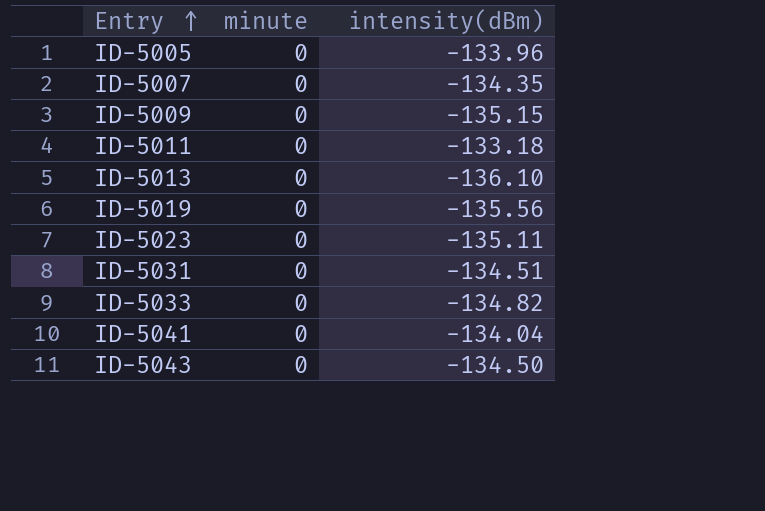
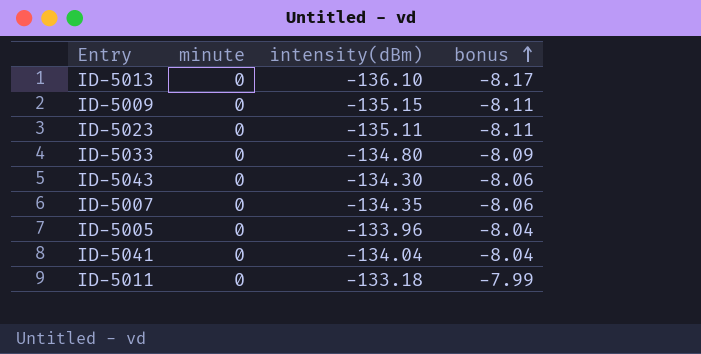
row order: Entry ascending -> bonus ascending
column bonus | formula: none -> [intensity(dBm)] * 0.06
row ID-5019: 0 | -135.56 -> none
row ID-5031: 0 | -134.51 -> none
ID-5033 | intensity(dBm): -134.82 -> -134.80
ID-5043 | intensity(dBm): -134.50 -> -134.30

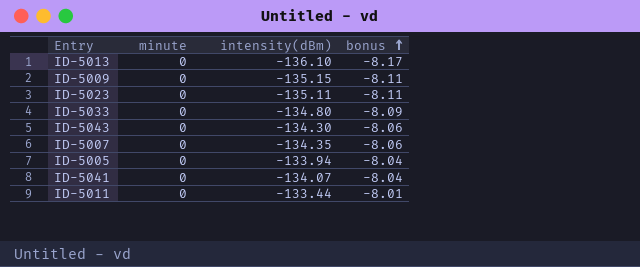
ID-5005 | intensity(dBm): -133.96 -> -133.94
ID-5041 | intensity(dBm): -134.04 -> -134.07
ID-5011 | intensity(dBm): -133.18 -> -133.44
ID-5011 | bonus: -7.99 -> -8.01

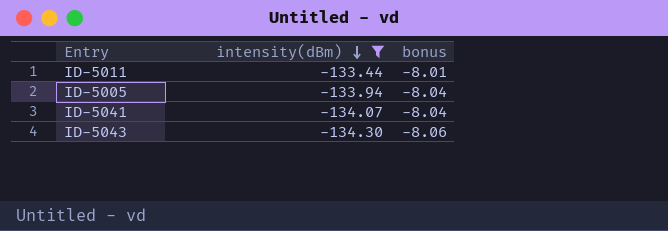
filter: none -> intensity(dBm) >= -134.30
row order: bonus ascending -> intensity(dBm) descending
column minute | position: 2 -> none

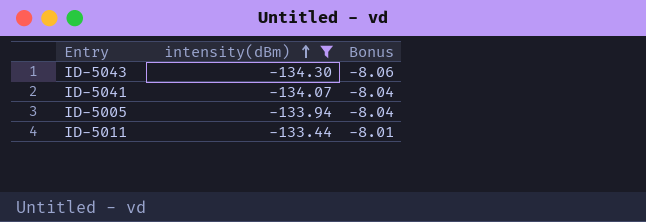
row order: intensity(dBm) descending -> intensity(dBm) ascending
column name: bonus -> Bonus

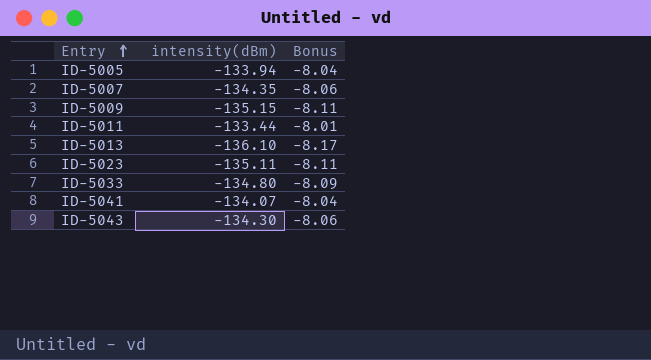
filter: intensity(dBm) >= -134.30 -> none
row order: intensity(dBm) ascending -> Entry ascending

